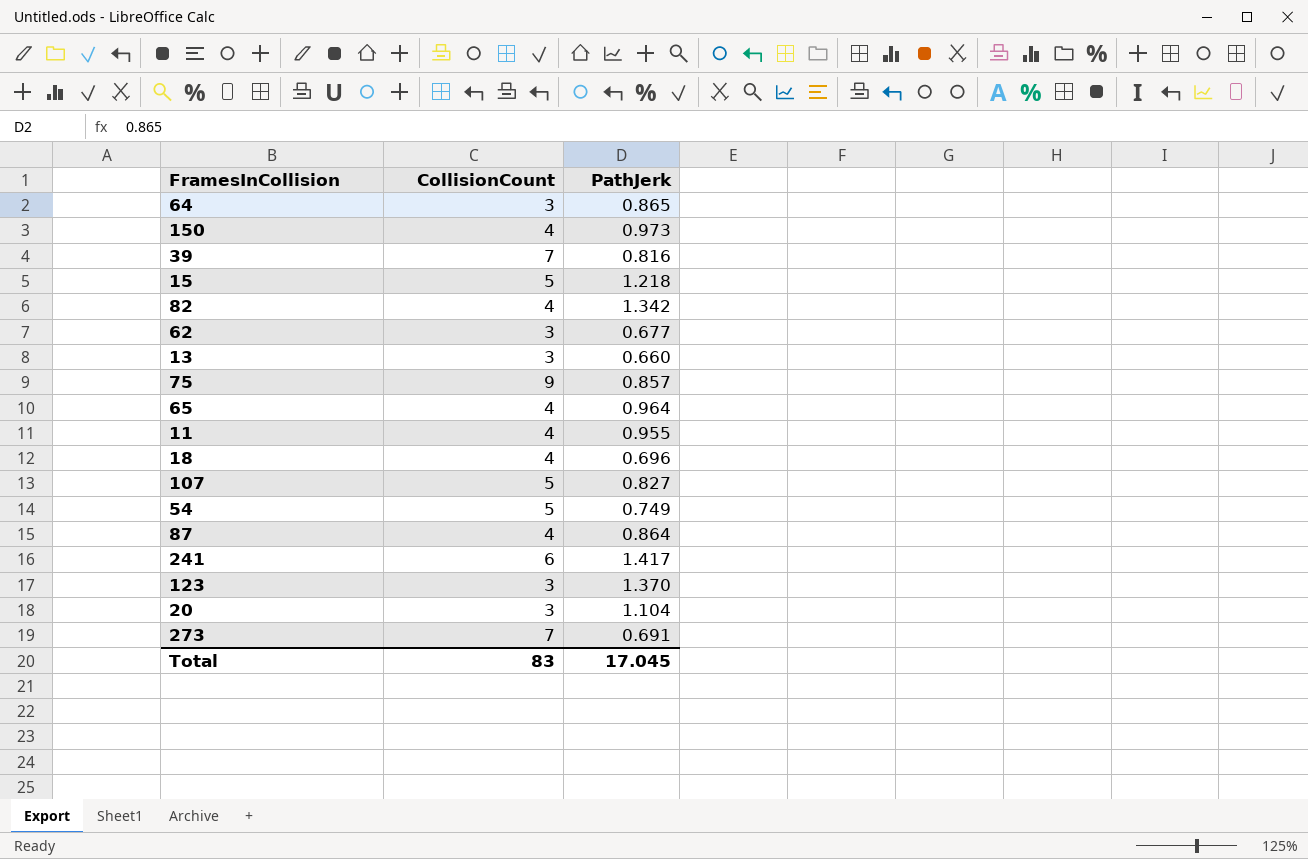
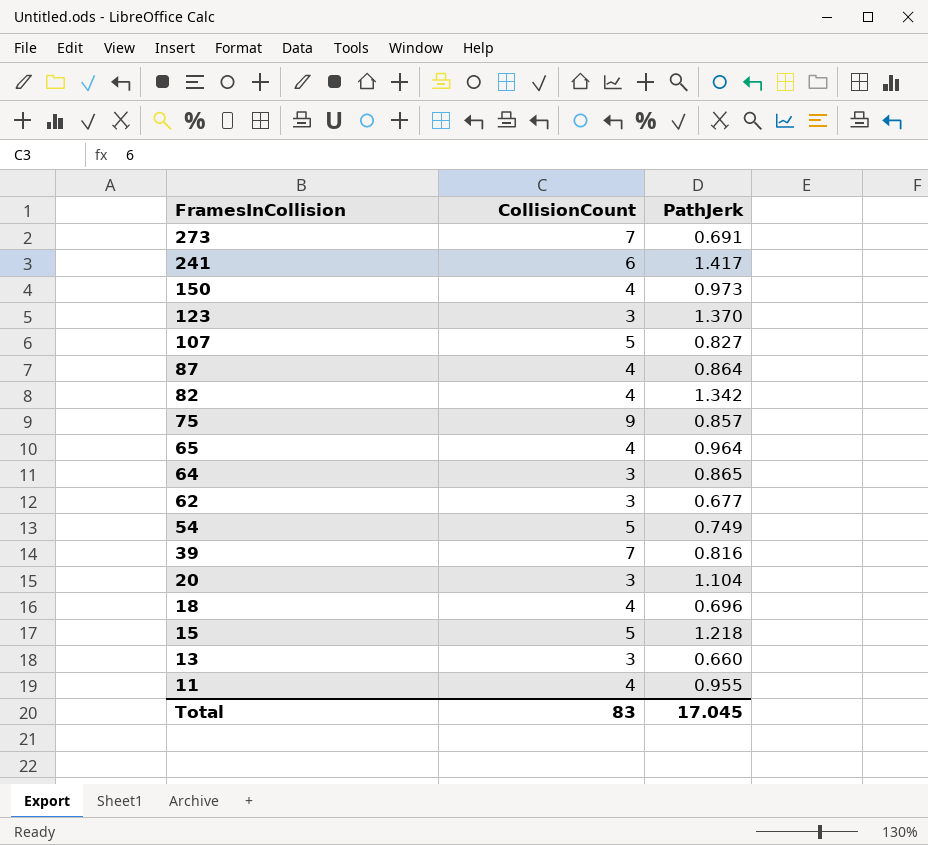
row order: none -> FramesInCollision descending

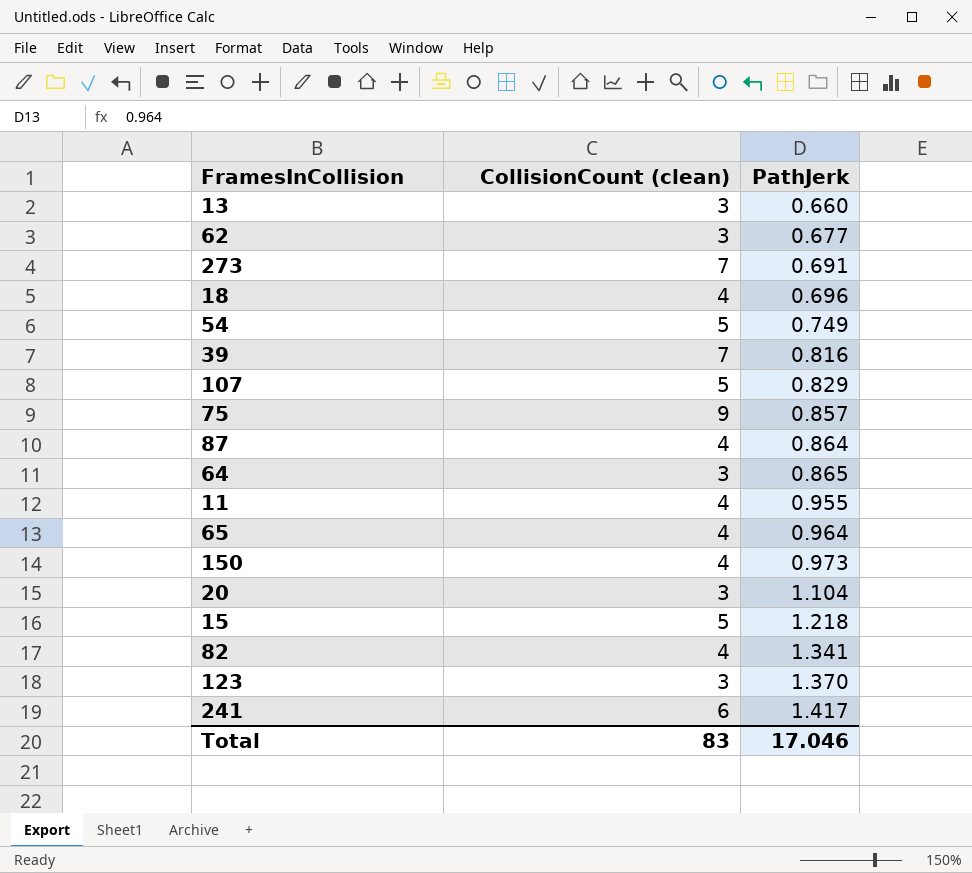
row order: FramesInCollision descending -> PathJerk ascending
column name: CollisionCount -> CollisionCount (clean)
107 | PathJerk: 0.827 -> 0.829
82 | PathJerk: 1.342 -> 1.341
Total | PathJerk: 17.045 -> 17.046

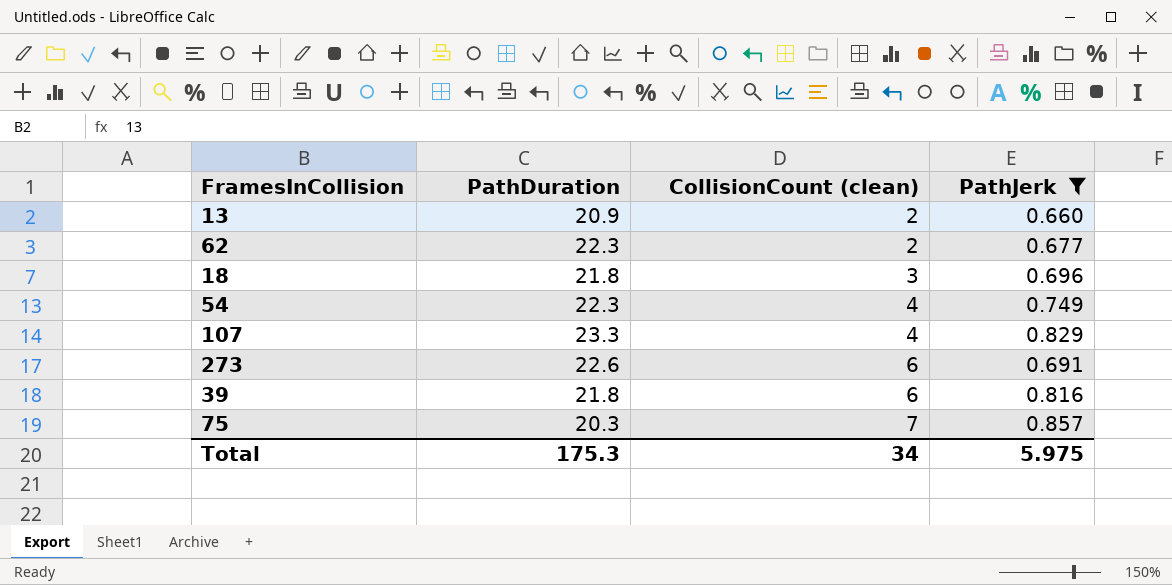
filter: none -> PathJerk <= 0.857
row order: PathJerk ascending -> CollisionCount (clean) ascending
column PathDuration | position: none -> 2
13 | CollisionCount (clean): 3 -> 2
62 | CollisionCount (clean): 3 -> 2
18 | CollisionCount (clean): 4 -> 3
54 | CollisionCount (clean): 5 -> 4
107 | CollisionCount (clean): 5 -> 4
273 | CollisionCount (clean): 7 -> 6
39 | CollisionCount (clean): 7 -> 6
75 | CollisionCount (clean): 9 -> 7
Total | CollisionCount (clean): 83 -> 34
Total | PathJerk: 17.046 -> 5.975

